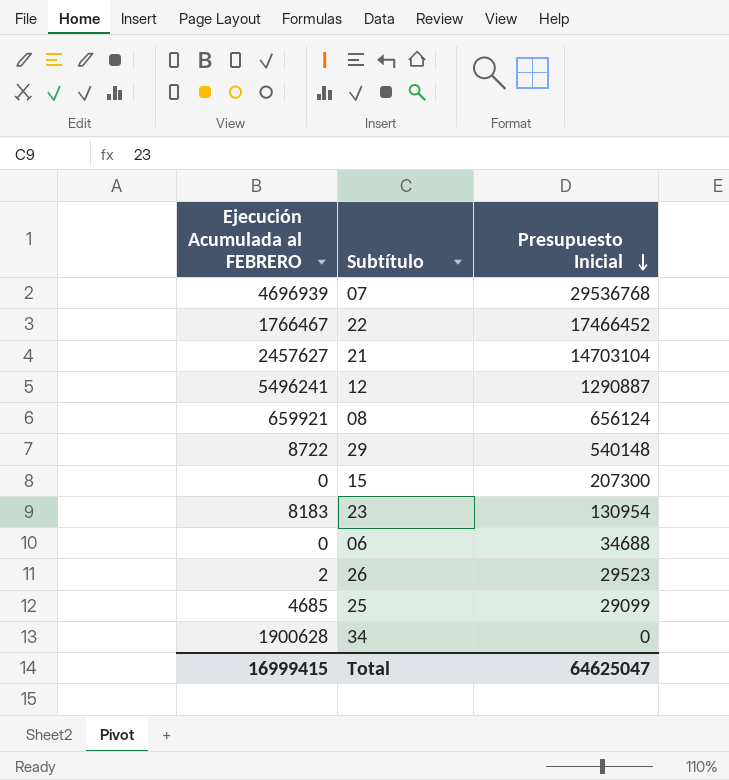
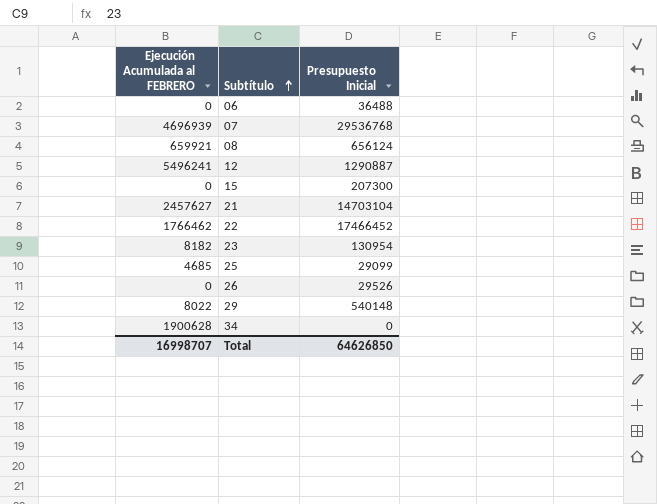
row order: Presupuesto Inicial descending -> Subtítulo ascending
06 | Presupuesto Inicial: 34688 -> 36488
22 | Ejecución Acumulada al FEBRERO: 1766467 -> 1766462
23 | Ejecución Acumulada al FEBRERO: 8183 -> 8182
26 | Ejecución Acumulada al FEBRERO: 2 -> 0
26 | Presupuesto Inicial: 29523 -> 29526
29 | Ejecución Acumulada al FEBRERO: 8722 -> 8022
Total | Ejecución Acumulada al FEBRERO: 16999415 -> 16998707
Total | Presupuesto Inicial: 64625047 -> 64626850

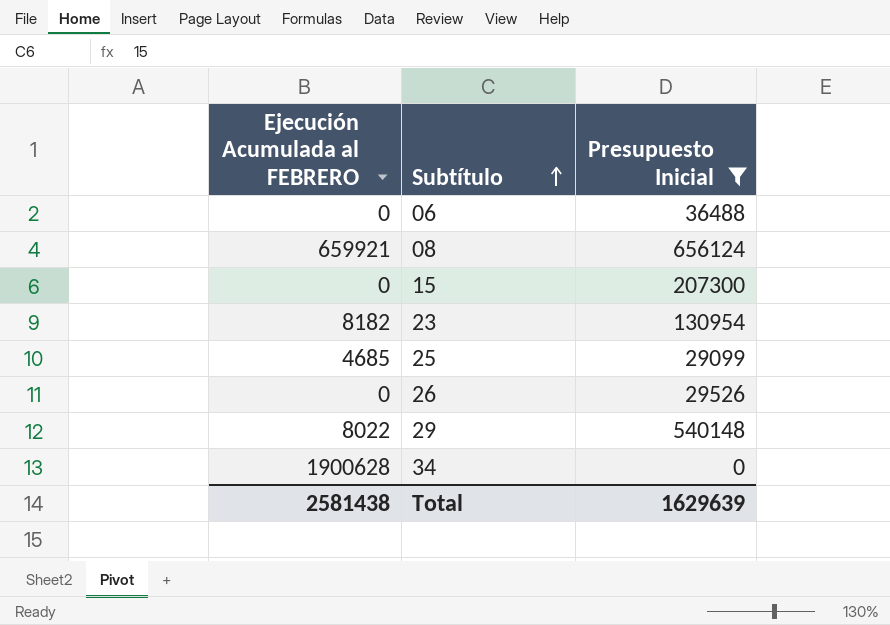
filter: none -> Presupuesto Inicial <= 656124
Total | Ejecución Acumulada al FEBRERO: 16998707 -> 2581438
Total | Presupuesto Inicial: 64626850 -> 1629639

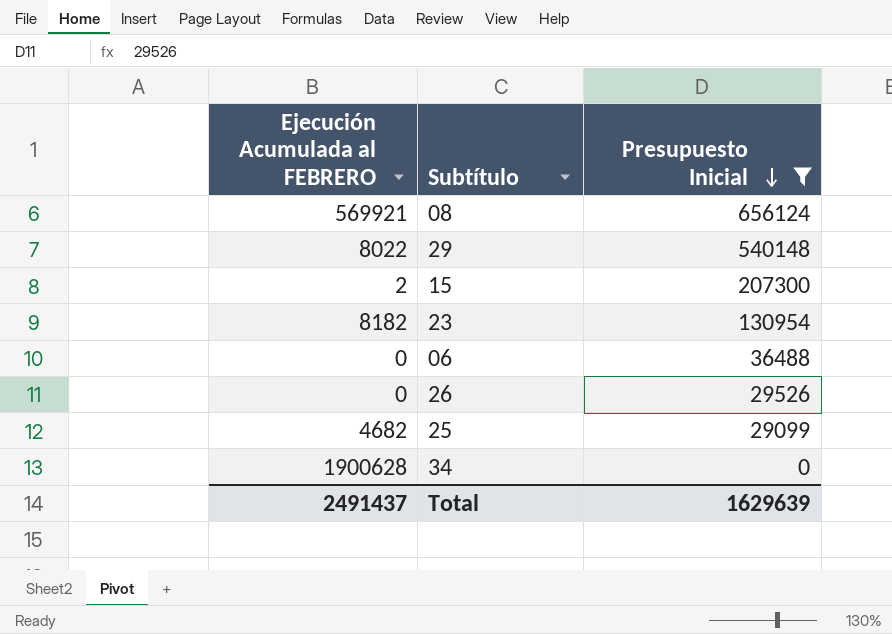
row order: Subtítulo ascending -> Presupuesto Inicial descending
08 | Ejecución Acumulada al FEBRERO: 659921 -> 569921
15 | Ejecución Acumulada al FEBRERO: 0 -> 2
25 | Ejecución Acumulada al FEBRERO: 4685 -> 4682
Total | Ejecución Acumulada al FEBRERO: 2581438 -> 2491437

